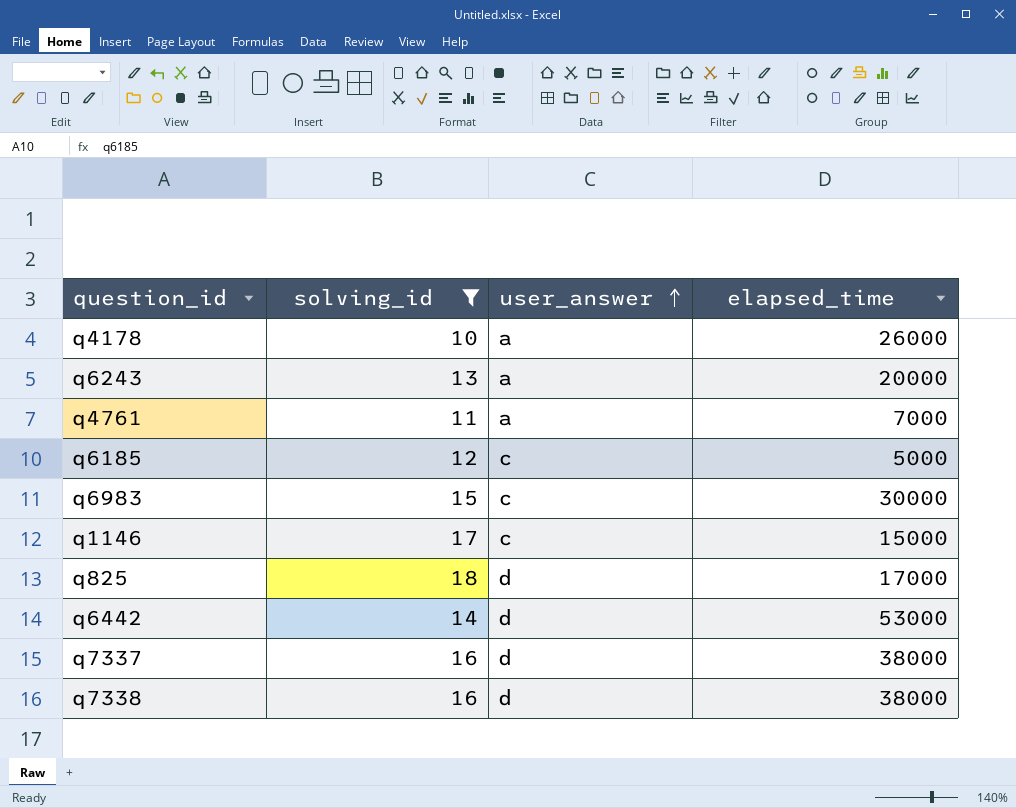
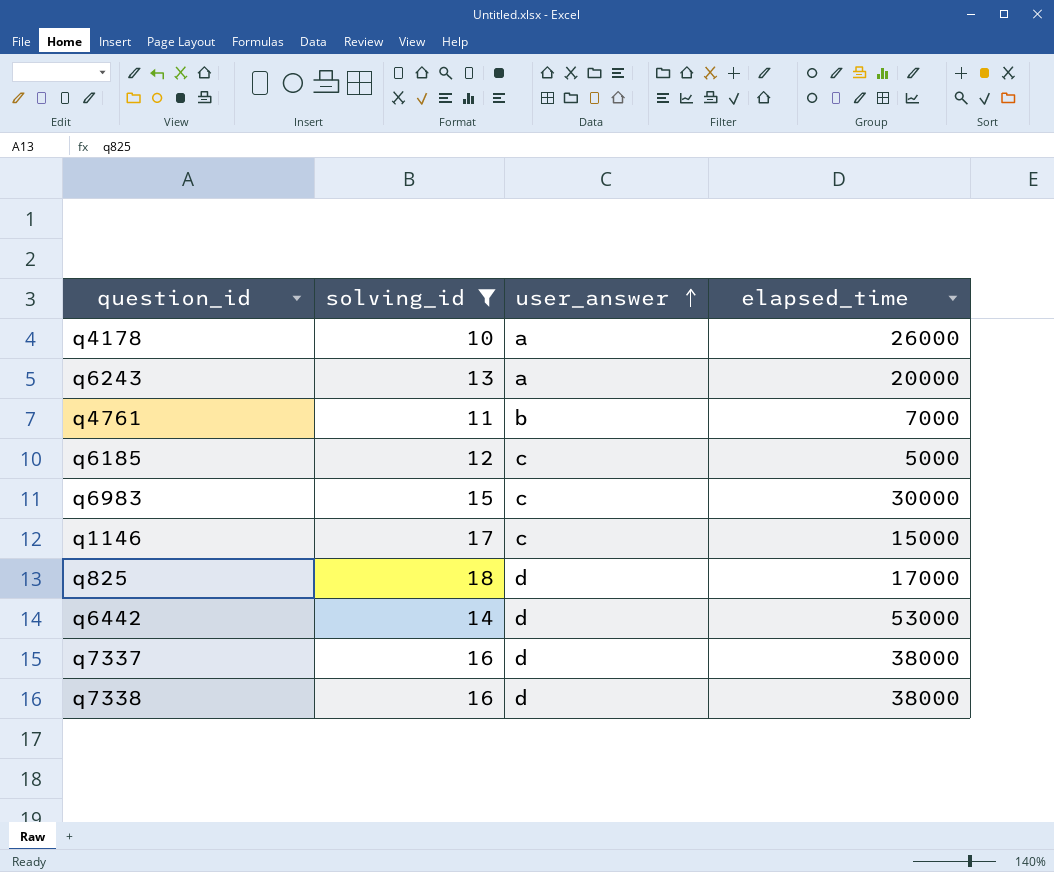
q4761 | user_answer: a -> b

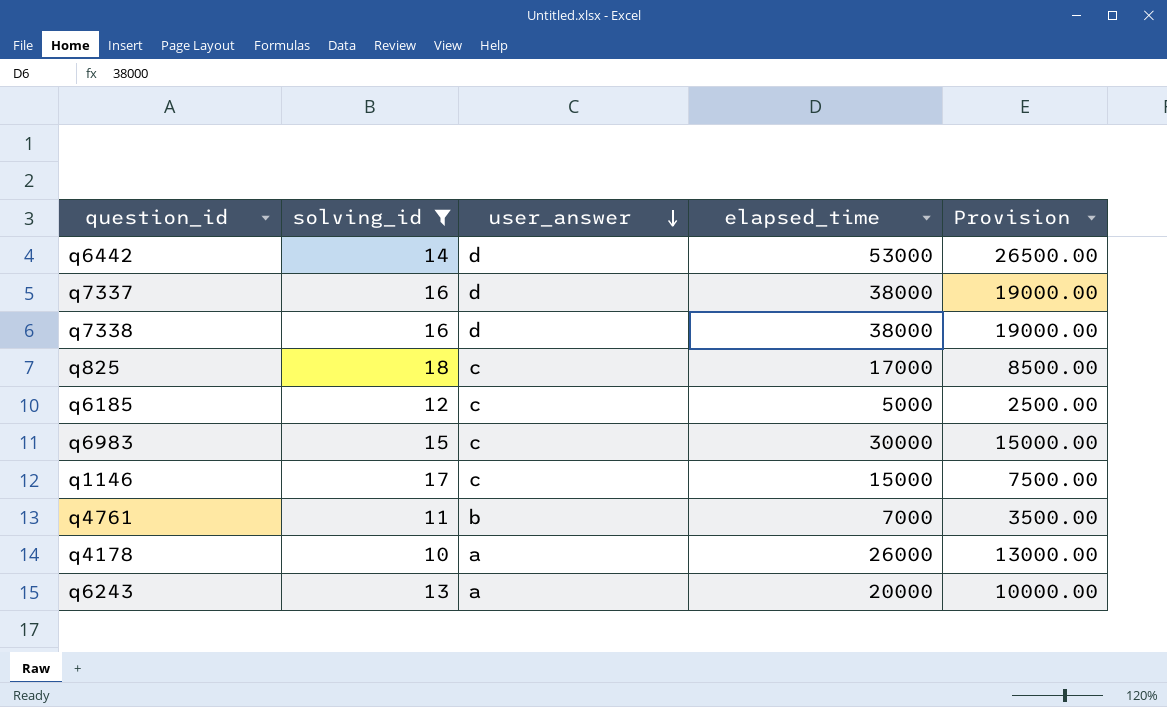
row order: user_answer ascending -> user_answer descending
column Provision | formula: none -> [elapsed_time] * 0.5
q825 | user_answer: d -> c

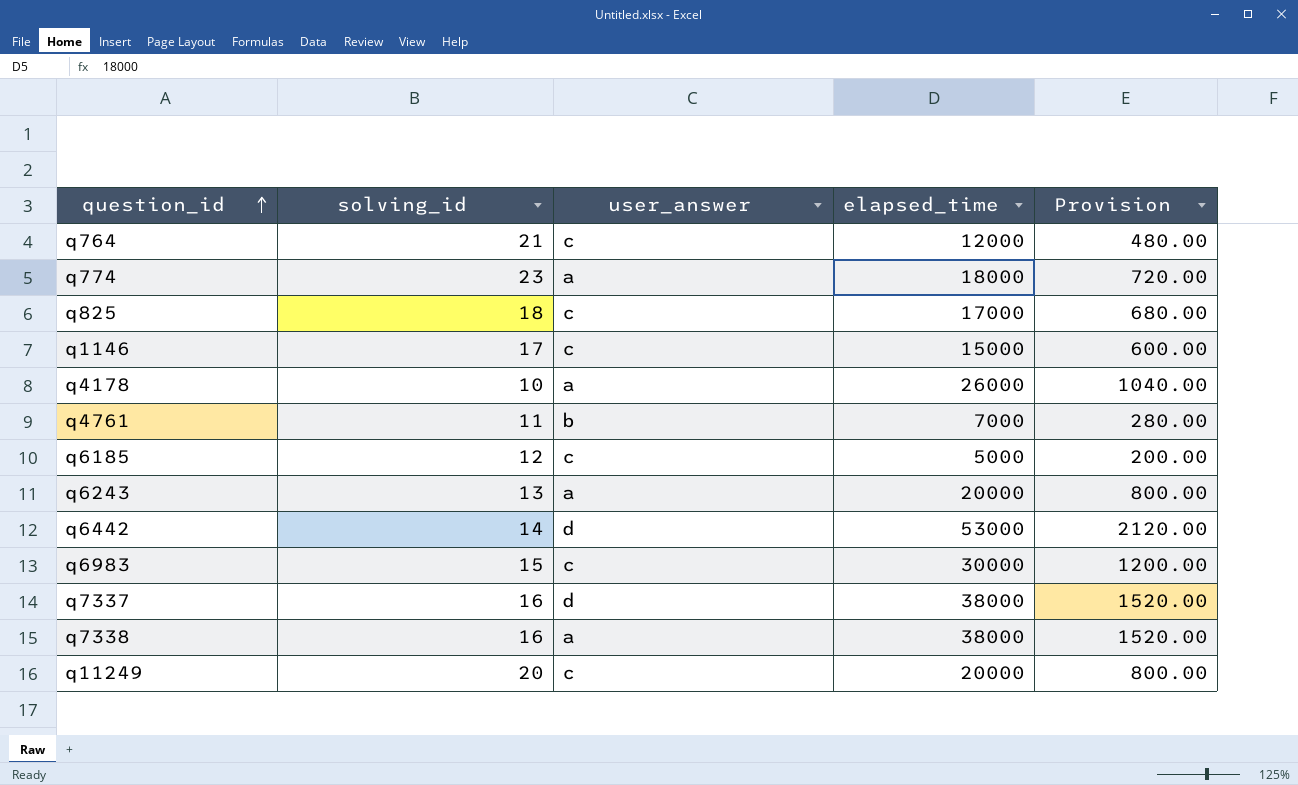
filter: solving_id <= 18 -> none
row order: user_answer descending -> question_id ascending
column Provision | formula: [elapsed_time] * 0.5 -> [elapsed_time] * 0.04
q7338 | user_answer: d -> a

